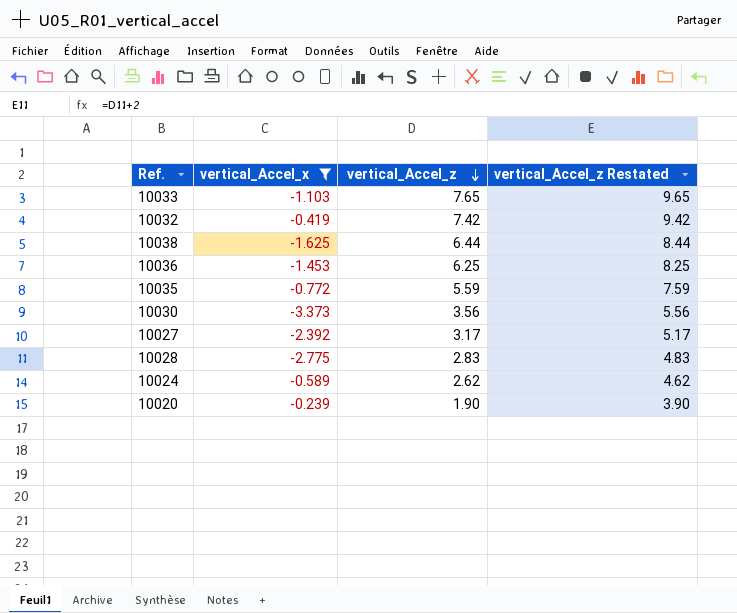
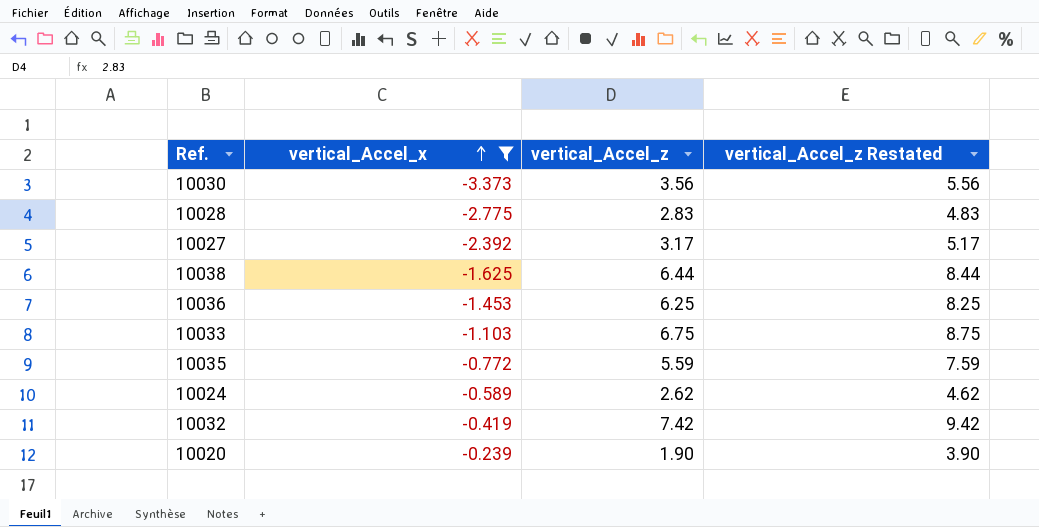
row order: vertical_Accel_z descending -> vertical_Accel_x ascending
10033 | vertical_Accel_z: 7.65 -> 6.75
10033 | vertical_Accel_z Restated: 9.65 -> 8.75

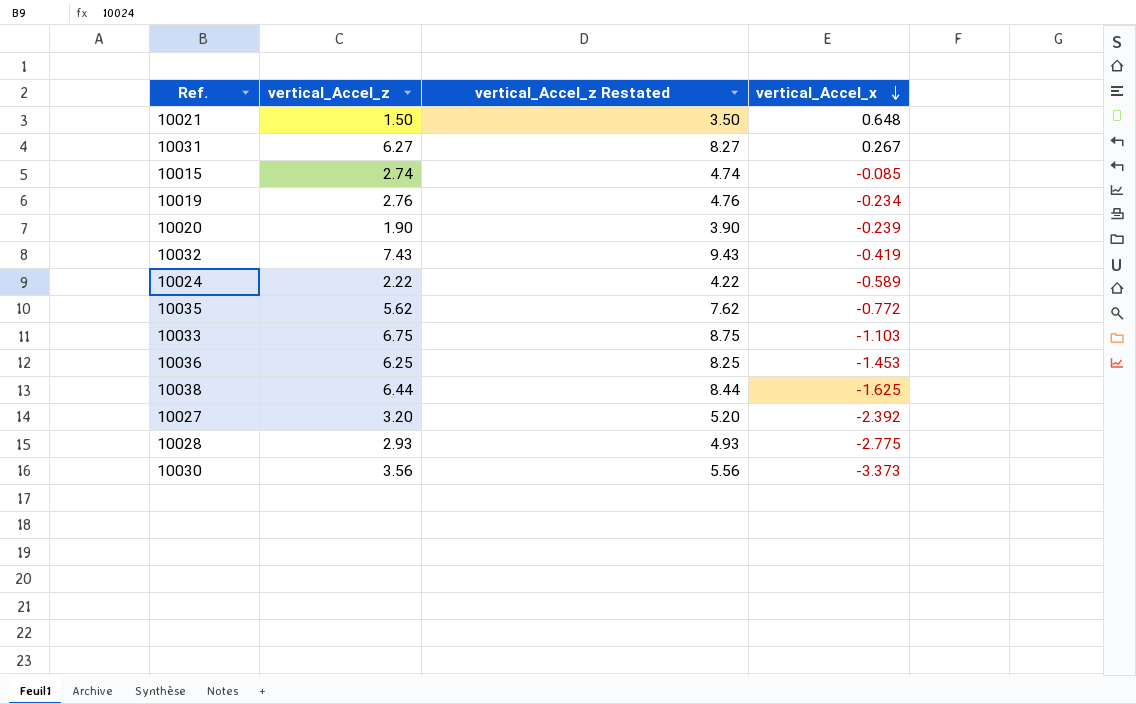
filter: vertical_Accel_x <= -0.239 -> none
row order: vertical_Accel_x ascending -> vertical_Accel_x descending
column vertical_Accel_x | position: 2 -> 4
10032 | vertical_Accel_z: 7.42 -> 7.43
10032 | vertical_Accel_z Restated: 9.42 -> 9.43
10024 | vertical_Accel_z: 2.62 -> 2.22
10024 | vertical_Accel_z Restated: 4.62 -> 4.22
10035 | vertical_Accel_z: 5.59 -> 5.62
10035 | vertical_Accel_z Restated: 7.59 -> 7.62
10027 | vertical_Accel_z: 3.17 -> 3.20
10027 | vertical_Accel_z Restated: 5.17 -> 5.20
10028 | vertical_Accel_z: 2.83 -> 2.93
10028 | vertical_Accel_z Restated: 4.83 -> 4.93

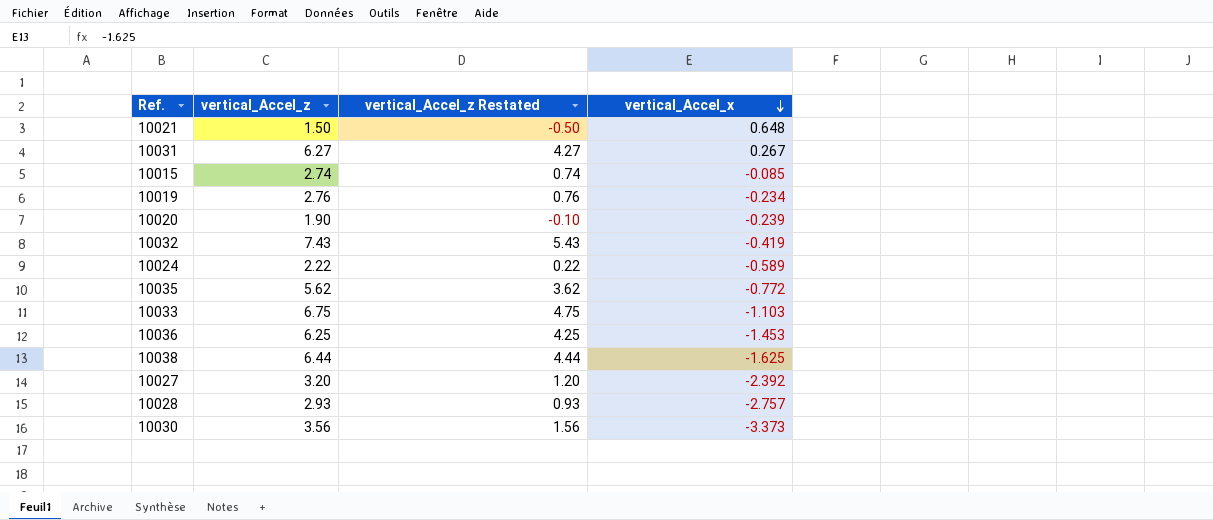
column vertical_Accel_z Restated | formula: [vertical_Accel_z] + 2 -> [vertical_Accel_z] - 2
10028 | vertical_Accel_x: -2.775 -> -2.757

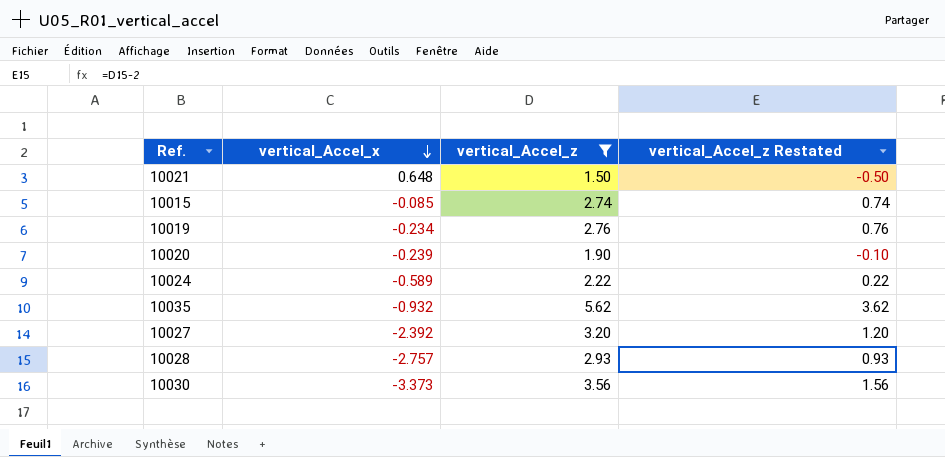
filter: none -> vertical_Accel_z <= 5.62
column vertical_Accel_x | position: 4 -> 2
10035 | vertical_Accel_x: -0.772 -> -0.932

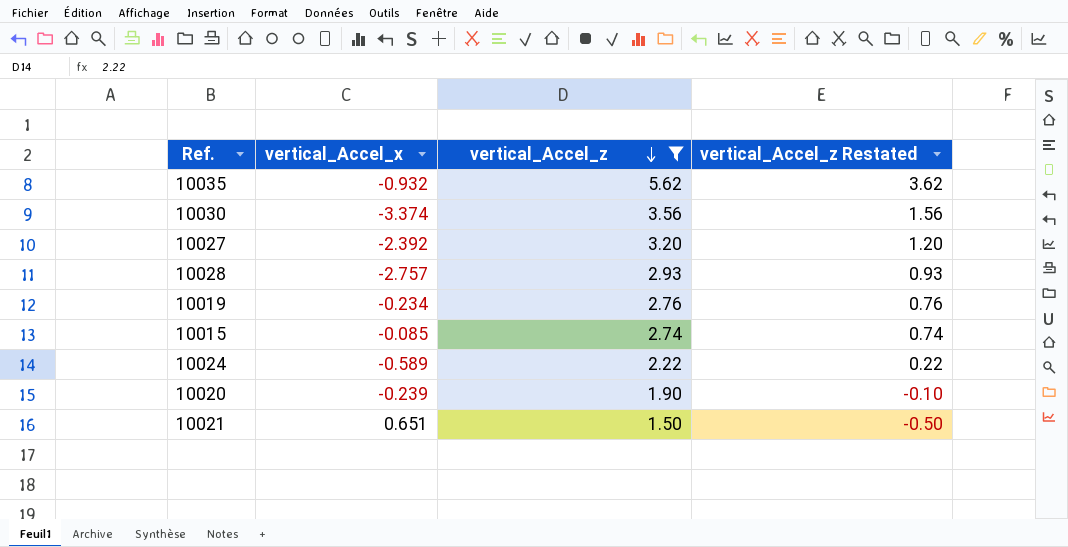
row order: vertical_Accel_x descending -> vertical_Accel_z descending
10030 | vertical_Accel_x: -3.373 -> -3.374
10021 | vertical_Accel_x: 0.648 -> 0.651

